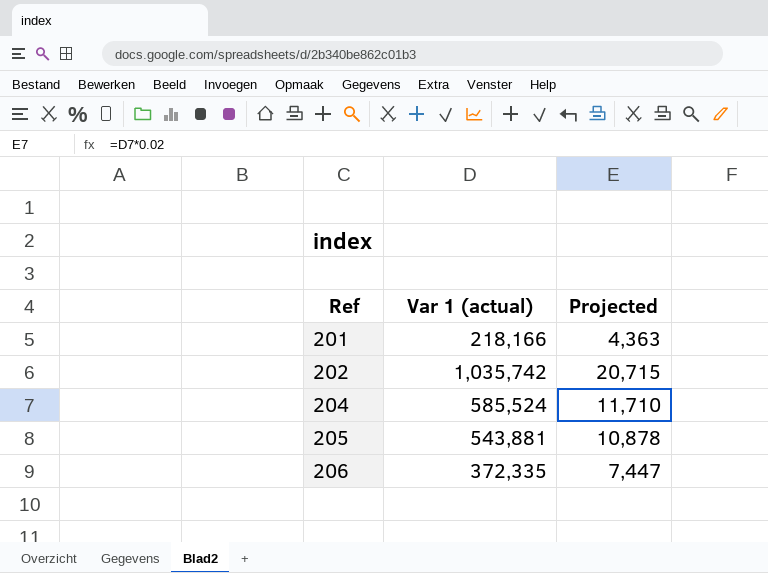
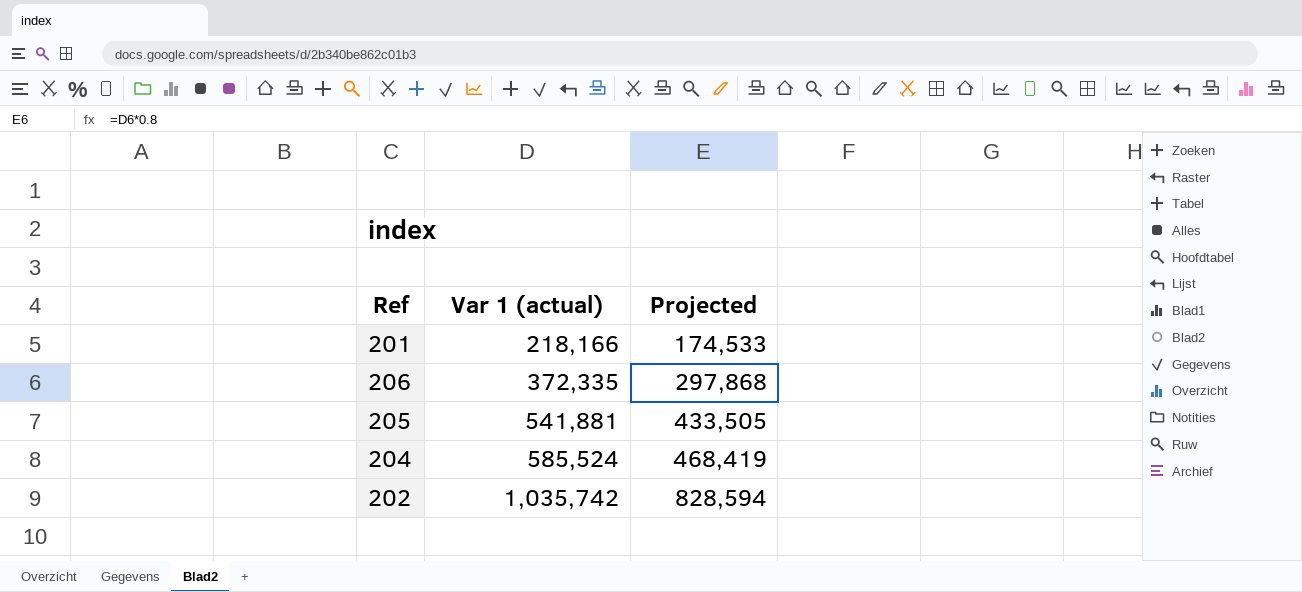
row order: Ref ascending -> Var 1 (actual) ascending
column Projected | formula: [Var 1 (actual)] * 0.02 -> [Var 1 (actual)] * 0.8
205 | Var 1 (actual): 543,881 -> 541,881

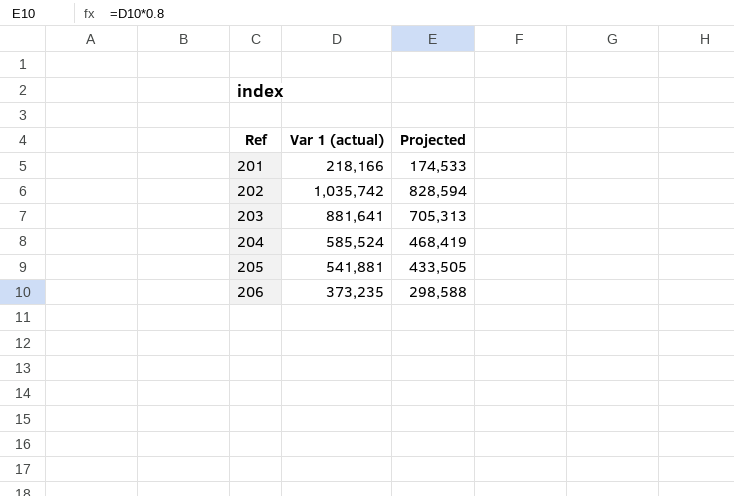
row order: Var 1 (actual) ascending -> Ref ascending
row 203: none -> 881,641 | 705,313
206 | Var 1 (actual): 372,335 -> 373,235
206 | Projected: 297,868 -> 298,588

